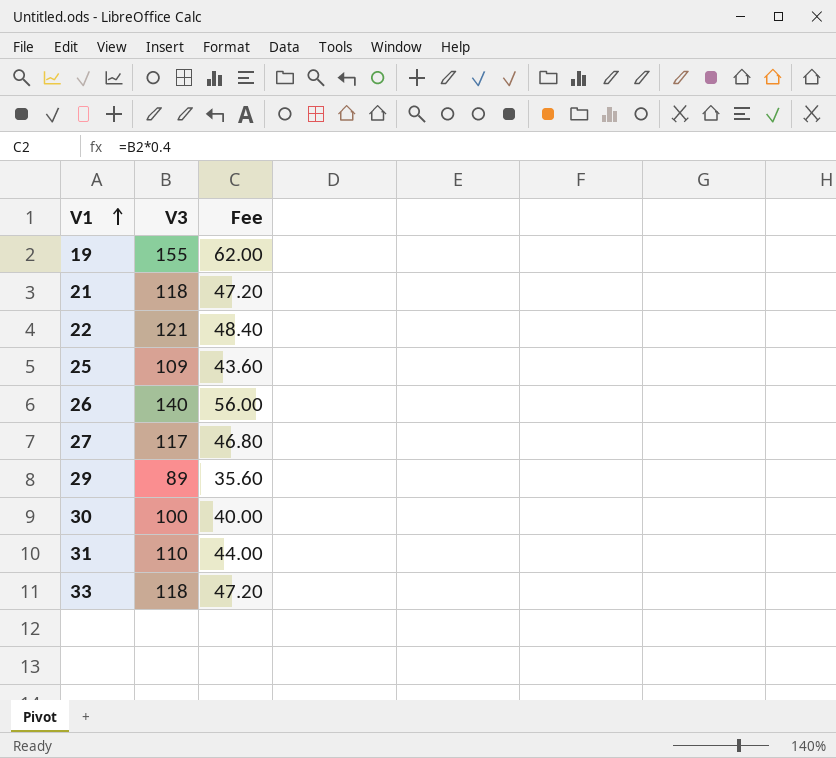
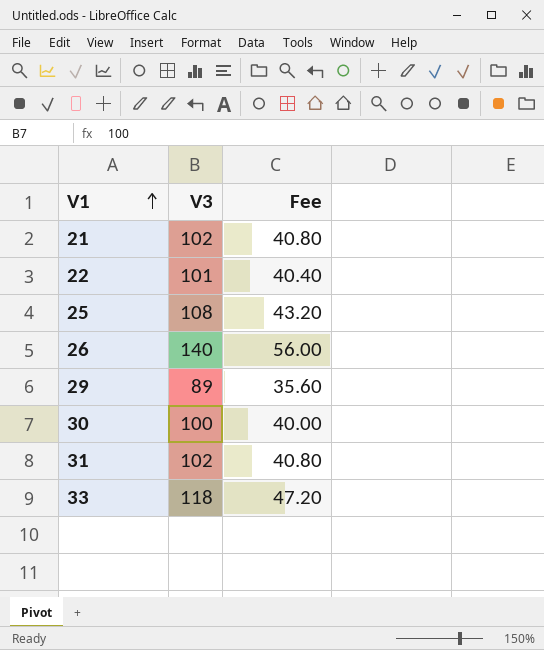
row 19: 155 | 62.00 -> none
row 27: 117 | 46.80 -> none
21 | V3: 118 -> 102
21 | Fee: 47.20 -> 40.80
22 | V3: 121 -> 101
22 | Fee: 48.40 -> 40.40
25 | V3: 109 -> 108
25 | Fee: 43.60 -> 43.20
31 | V3: 110 -> 102
31 | Fee: 44.00 -> 40.80

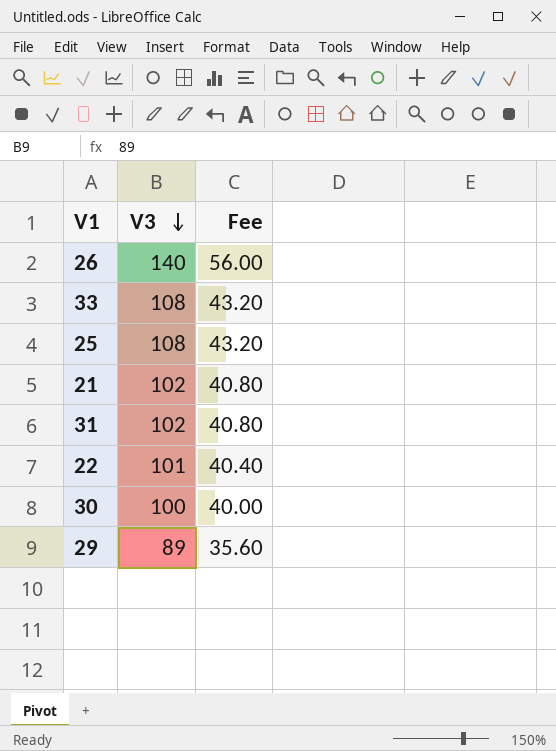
row order: V1 ascending -> V3 descending
33 | V3: 118 -> 108
33 | Fee: 47.20 -> 43.20

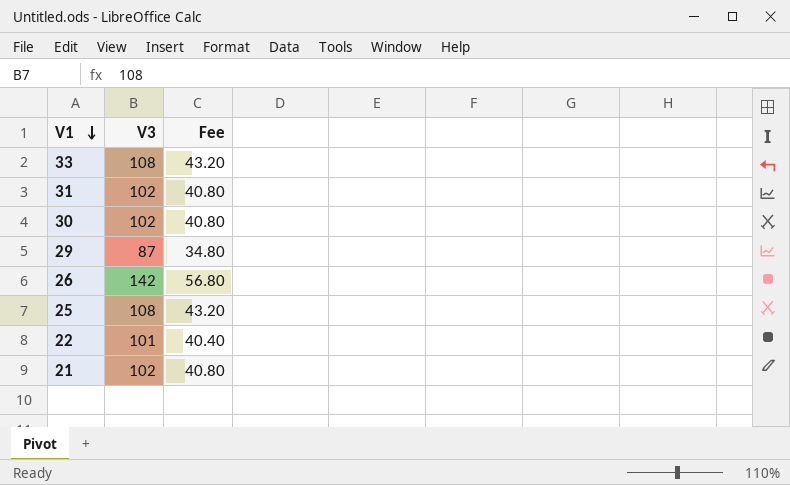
row order: V3 descending -> V1 descending
30 | V3: 100 -> 102
30 | Fee: 40.00 -> 40.80
29 | V3: 89 -> 87
29 | Fee: 35.60 -> 34.80
26 | V3: 140 -> 142
26 | Fee: 56.00 -> 56.80

